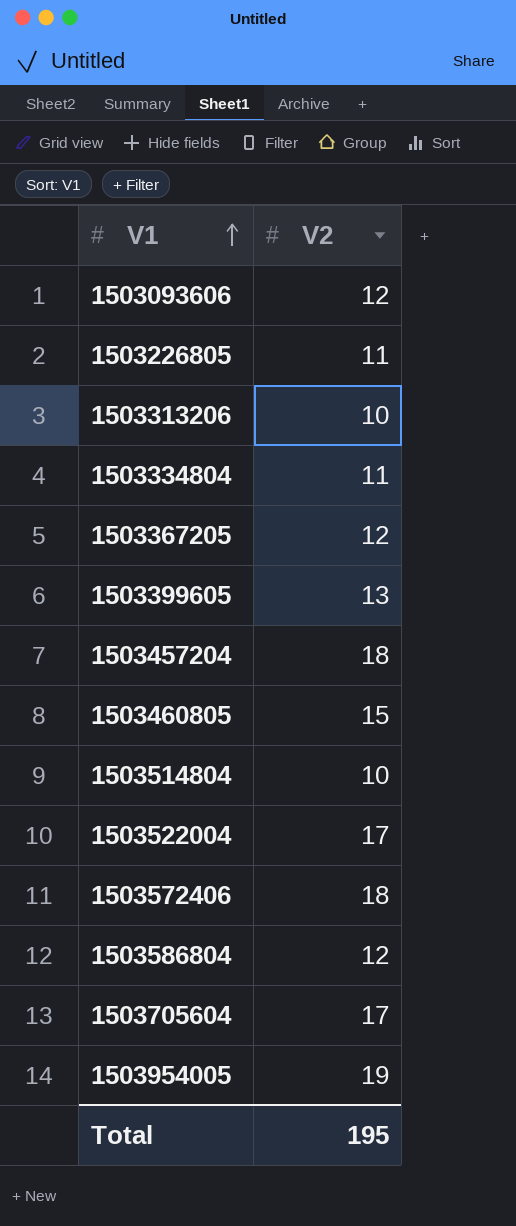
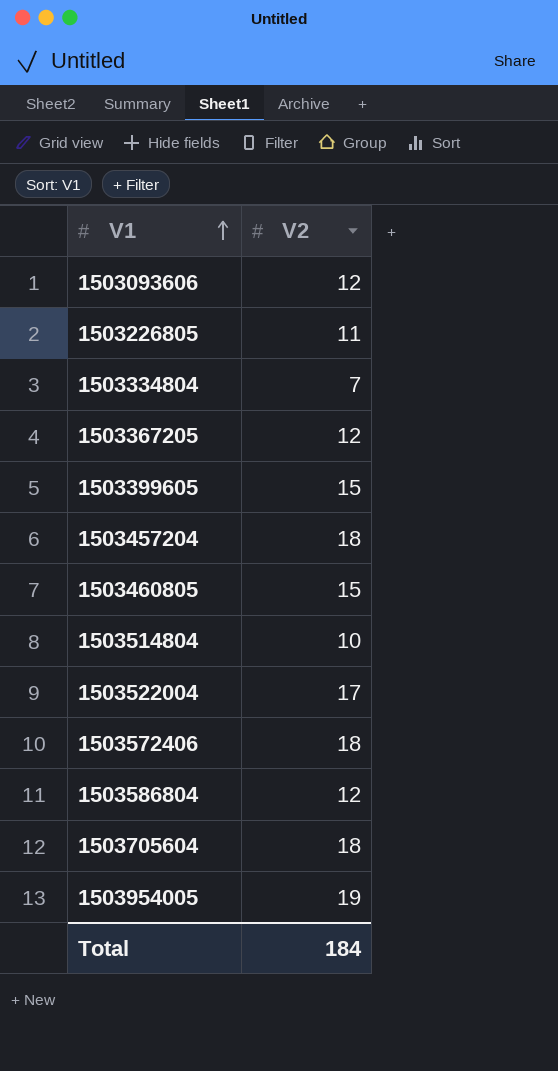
row 1503313206: 10 -> none
1503334804 | V2: 11 -> 7
1503399605 | V2: 13 -> 15
1503705604 | V2: 17 -> 18
Total | V2: 195 -> 184

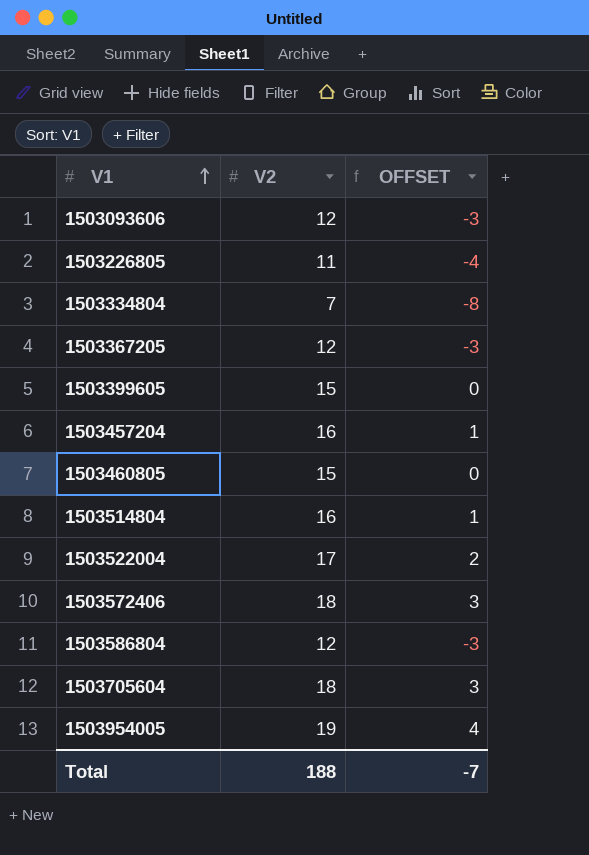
column OFFSET | formula: none -> [V2] - 15
1503457204 | V2: 18 -> 16
1503514804 | V2: 10 -> 16
Total | V2: 184 -> 188

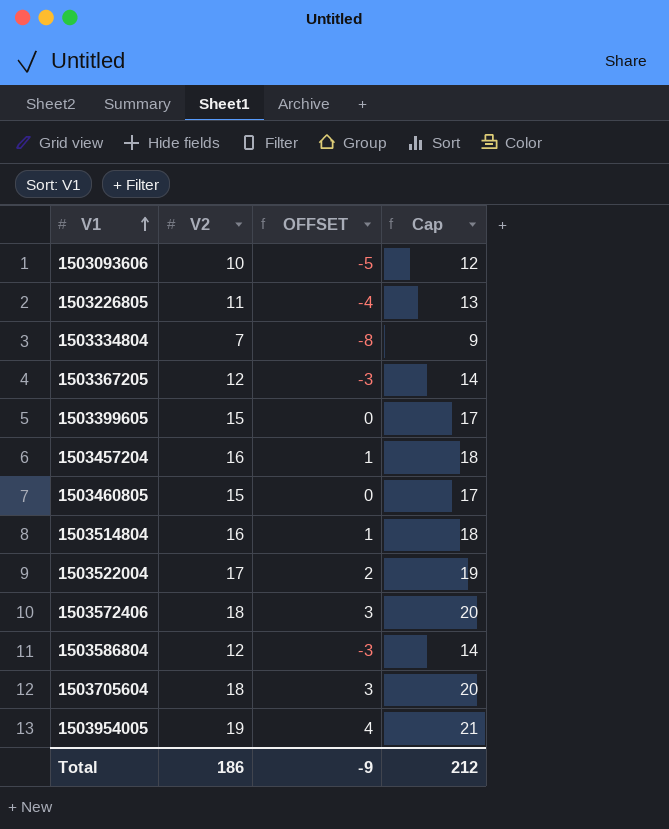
column Cap | formula: none -> [V2] + 2
1503093606 | V2: 12 -> 10
1503093606 | OFFSET: -3 -> -5
Total | V2: 188 -> 186
Total | OFFSET: -7 -> -9

